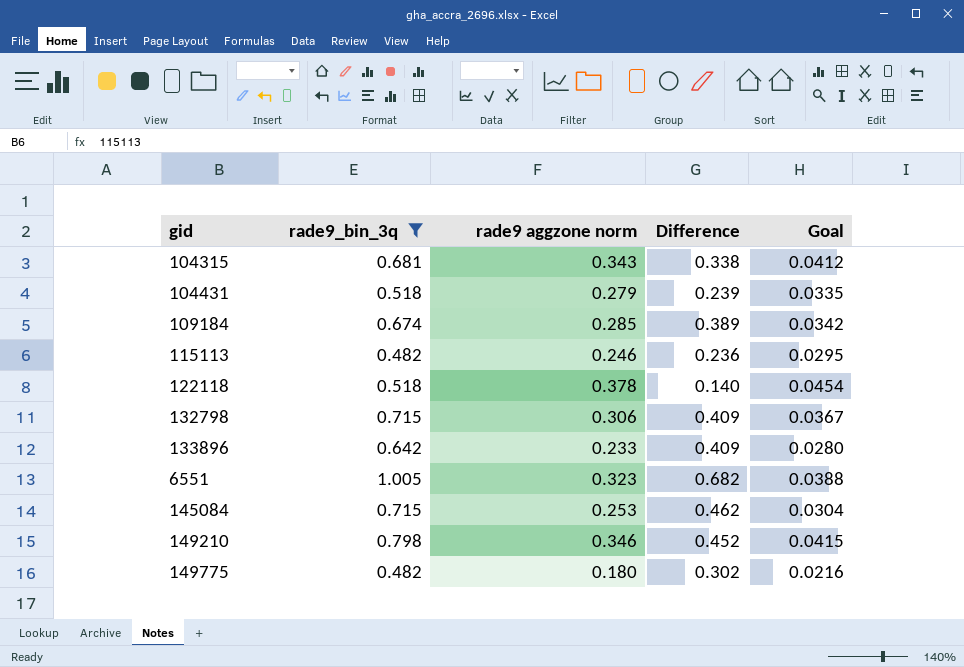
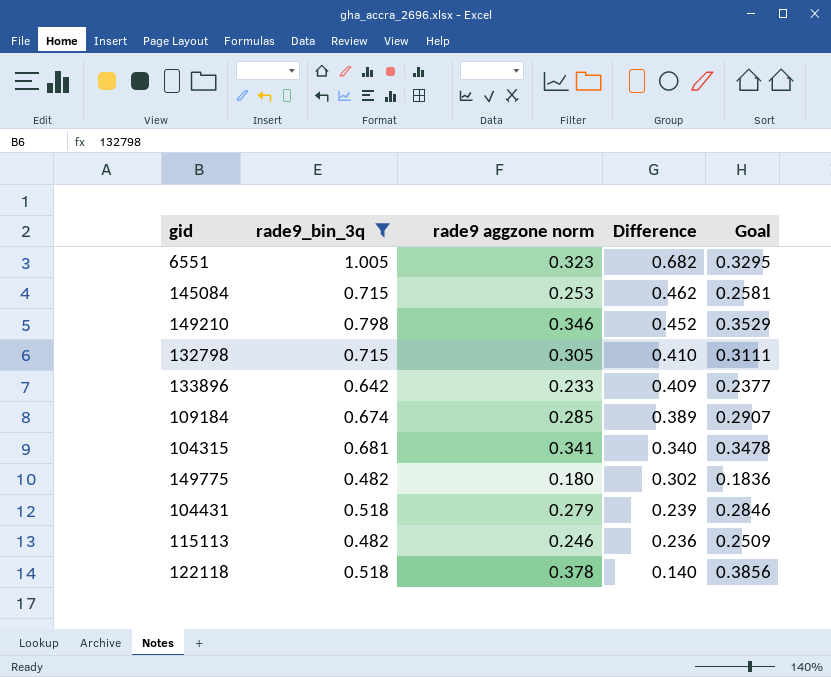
row order: none -> Difference descending
column Goal | formula: [rade9 aggzone norm] * 0.12 -> [rade9 aggzone norm] * 1.02
132798 | rade9 aggzone norm: 0.306 -> 0.305
132798 | Difference: 0.409 -> 0.410
104315 | rade9 aggzone norm: 0.343 -> 0.341
104315 | Difference: 0.338 -> 0.340

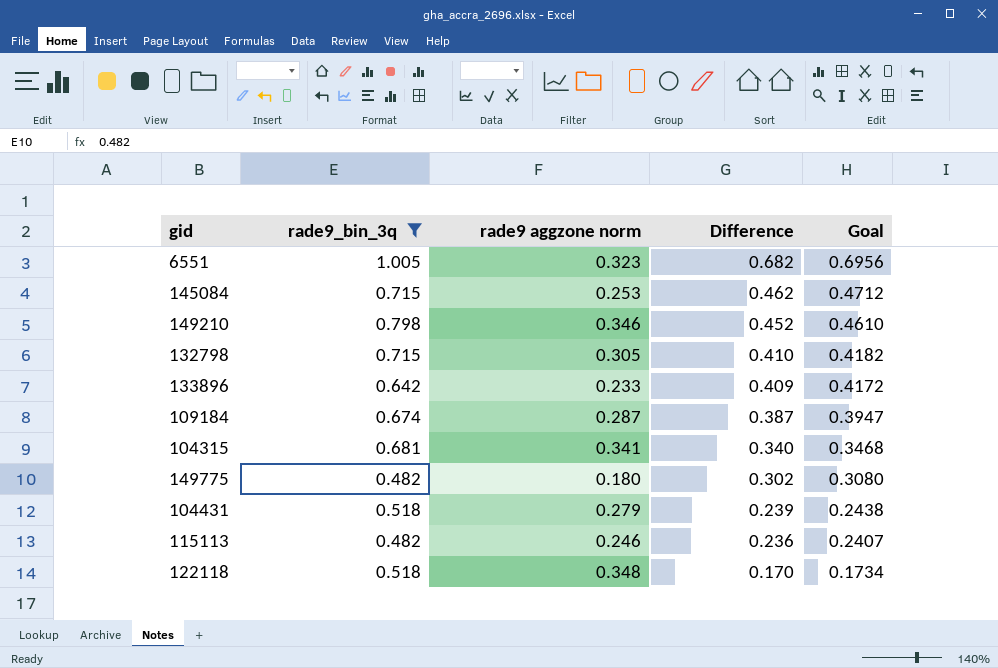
column Goal | formula: [rade9 aggzone norm] * 1.02 -> [Difference] * 1.02
109184 | rade9 aggzone norm: 0.285 -> 0.287
109184 | Difference: 0.389 -> 0.387
122118 | rade9 aggzone norm: 0.378 -> 0.348
122118 | Difference: 0.140 -> 0.170

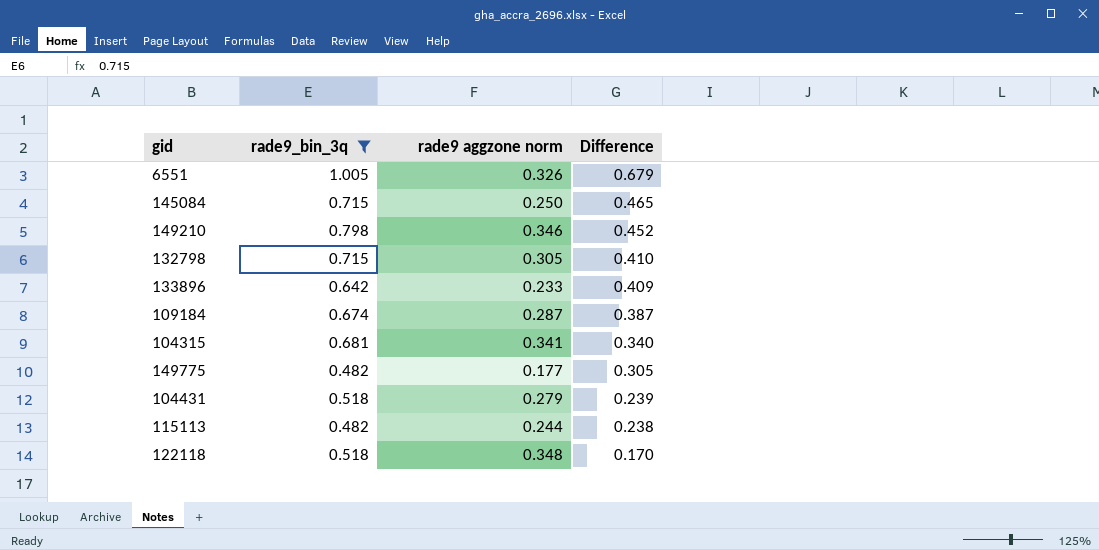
column Goal | formula: [Difference] * 1.02 -> none
6551 | rade9 aggzone norm: 0.323 -> 0.326
6551 | Difference: 0.682 -> 0.679
145084 | rade9 aggzone norm: 0.253 -> 0.250
145084 | Difference: 0.462 -> 0.465
149775 | rade9 aggzone norm: 0.180 -> 0.177
149775 | Difference: 0.302 -> 0.305
115113 | rade9 aggzone norm: 0.246 -> 0.244
115113 | Difference: 0.236 -> 0.238

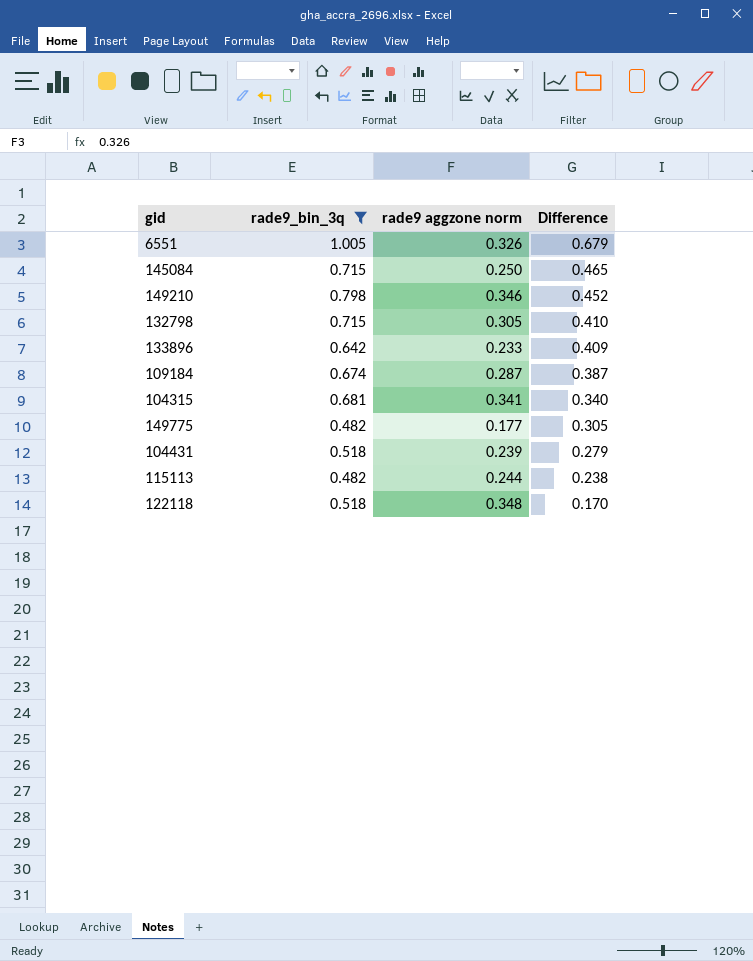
104431 | rade9 aggzone norm: 0.279 -> 0.239
104431 | Difference: 0.239 -> 0.279

